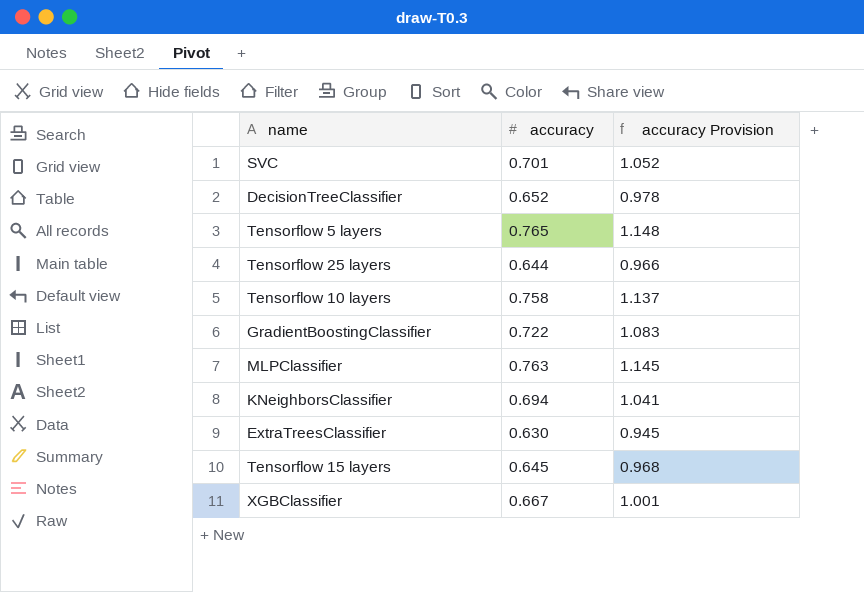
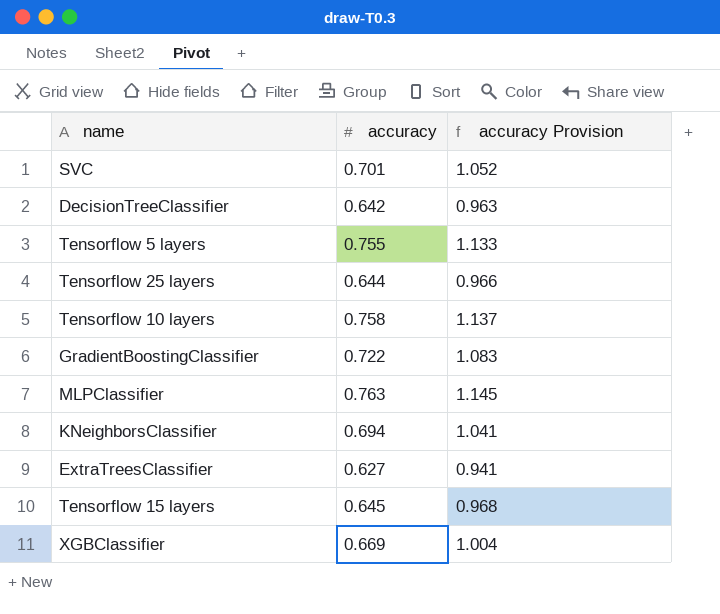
DecisionTreeClassifier | accuracy: 0.652 -> 0.642
DecisionTreeClassifier | accuracy Provision: 0.978 -> 0.963
Tensorflow 5 layers | accuracy: 0.765 -> 0.755
Tensorflow 5 layers | accuracy Provision: 1.148 -> 1.133
ExtraTreesClassifier | accuracy: 0.630 -> 0.627
ExtraTreesClassifier | accuracy Provision: 0.945 -> 0.941
XGBClassifier | accuracy: 0.667 -> 0.669
XGBClassifier | accuracy Provision: 1.001 -> 1.004

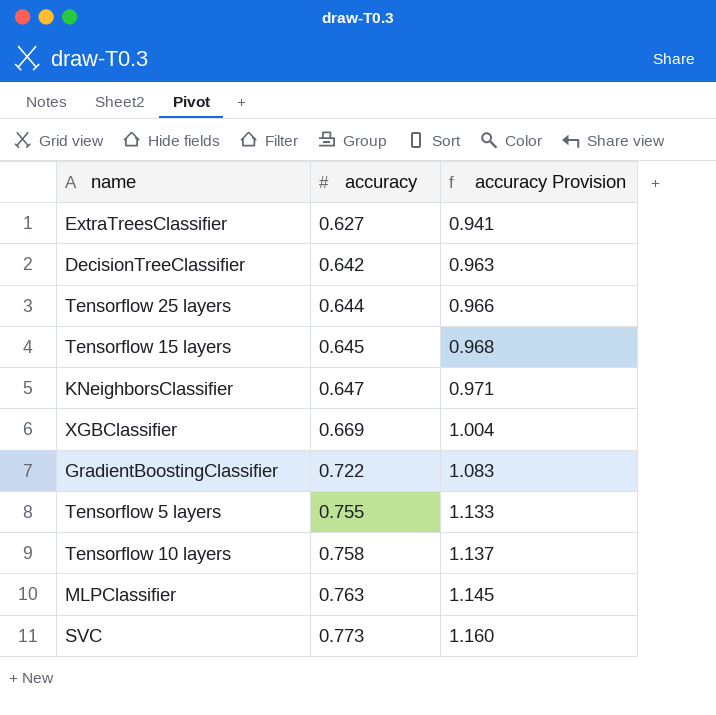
row order: none -> accuracy ascending
KNeighborsClassifier | accuracy: 0.694 -> 0.647
KNeighborsClassifier | accuracy Provision: 1.041 -> 0.971
SVC | accuracy: 0.701 -> 0.773
SVC | accuracy Provision: 1.052 -> 1.160

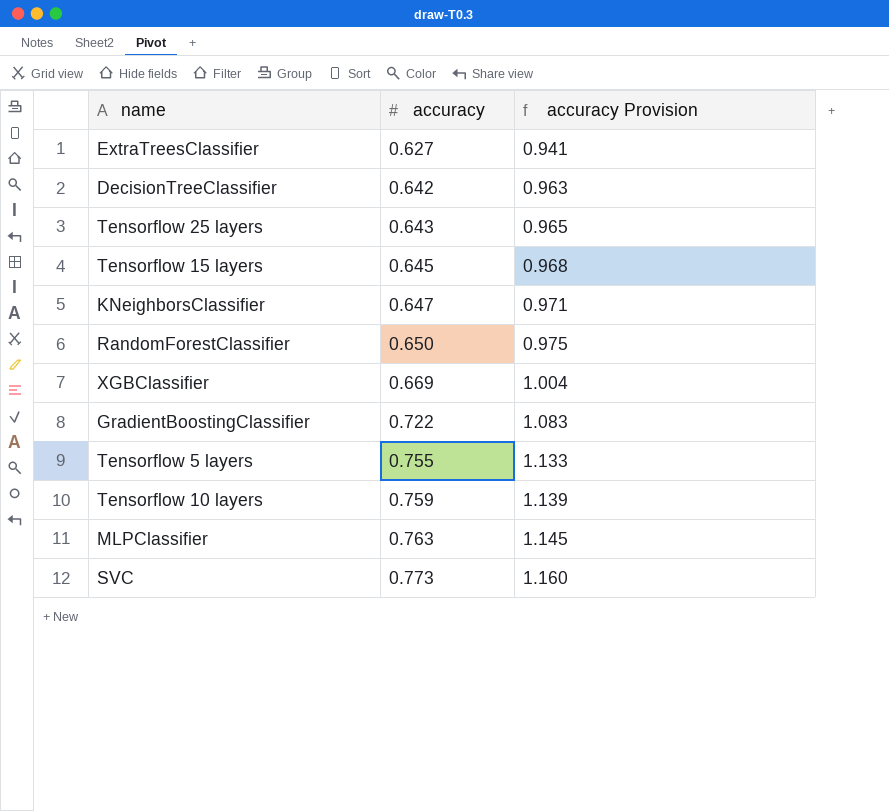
Tensorflow 25 layers | accuracy: 0.644 -> 0.643
Tensorflow 25 layers | accuracy Provision: 0.966 -> 0.965
row RandomForestClassifier: none -> 0.650 | 0.975
Tensorflow 10 layers | accuracy: 0.758 -> 0.759
Tensorflow 10 layers | accuracy Provision: 1.137 -> 1.139

